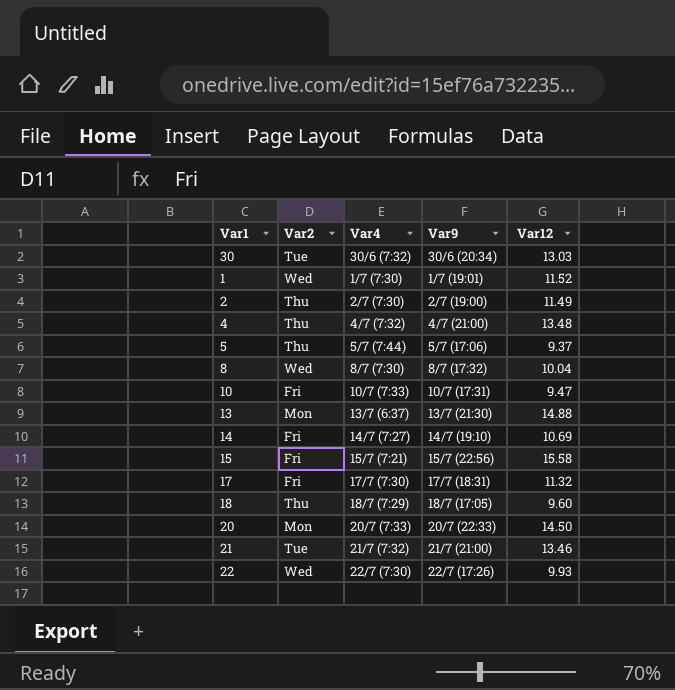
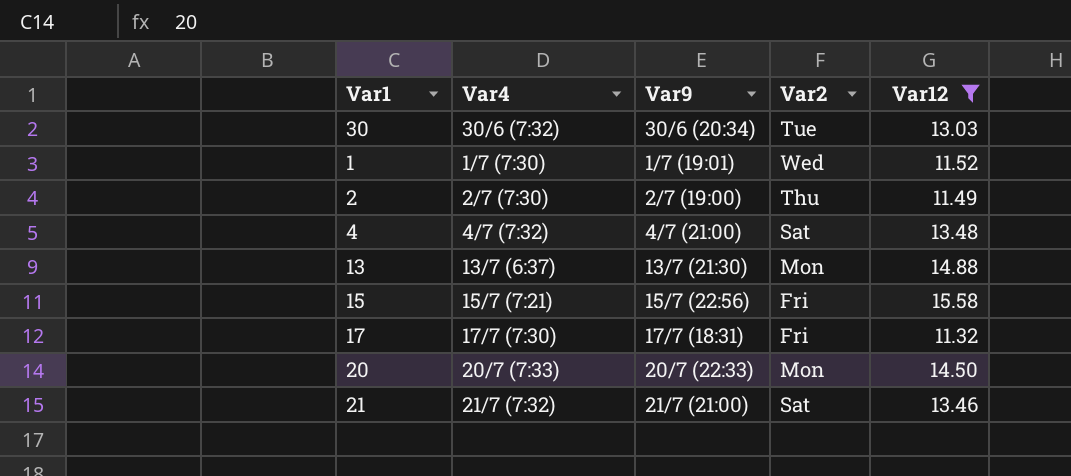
filter: none -> Var12 >= 11.32
column Var2 | position: 2 -> 4
4 | Var2: Thu -> Sat
21 | Var2: Tue -> Sat

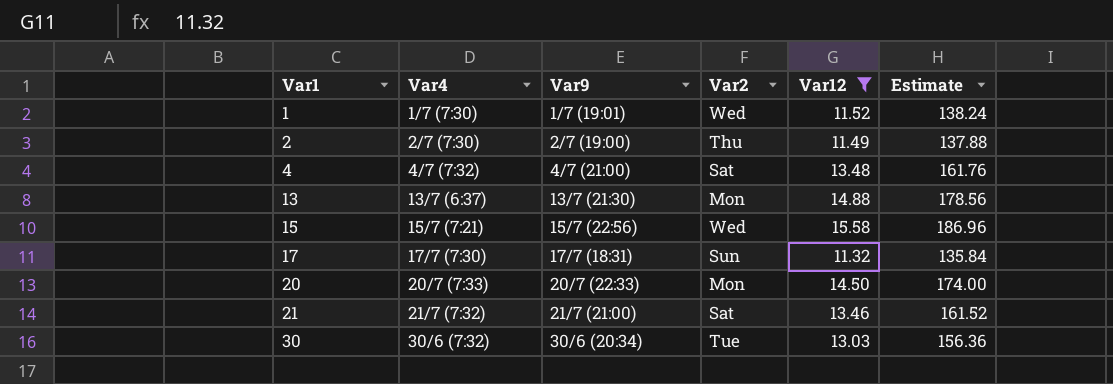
row order: none -> Var1 ascending
column Estimate | formula: none -> [Var12] * 12
15 | Var2: Fri -> Wed
17 | Var2: Fri -> Sun

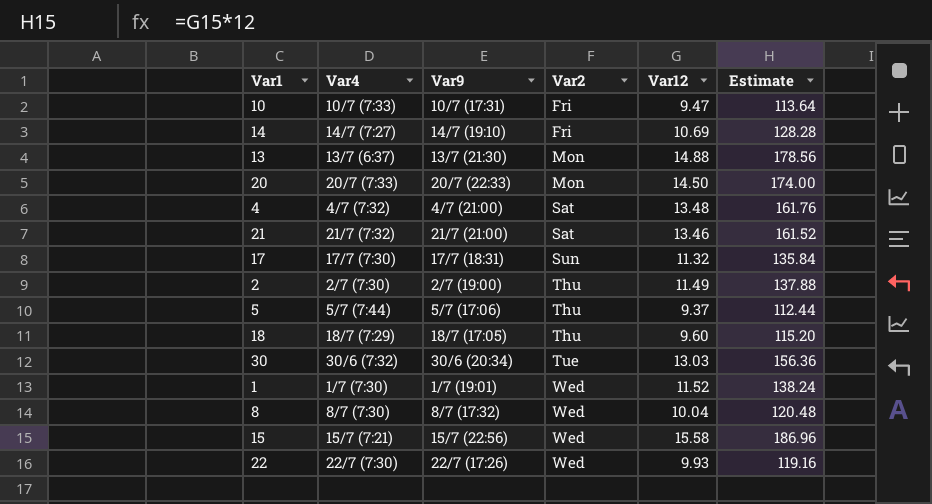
filter: Var12 >= 11.32 -> none
row order: Var1 ascending -> Var2 ascending

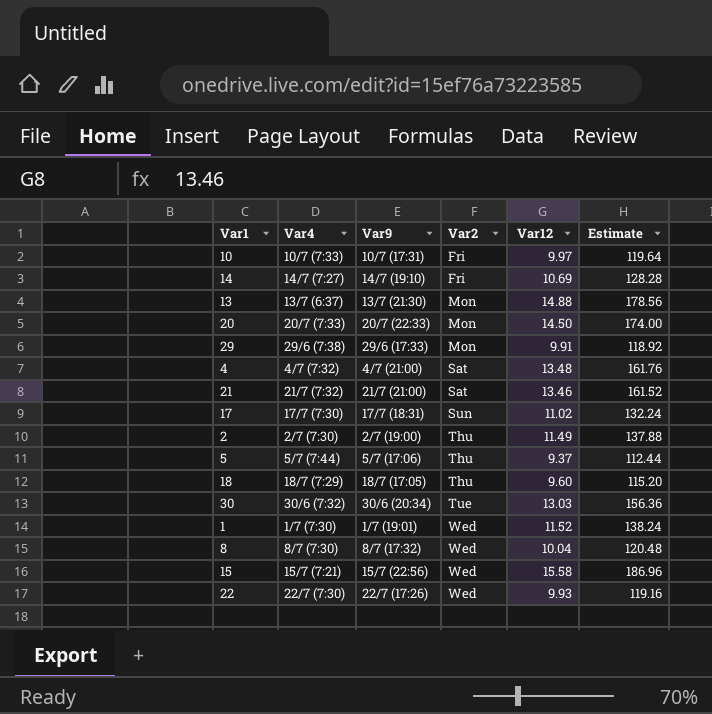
10 | Var12: 9.47 -> 9.97
10 | Estimate: 113.64 -> 119.64
row 29: none -> 29/6 (7:38) | 29/6 (17:33) | Mon | 9.91 | 118.92
17 | Var12: 11.32 -> 11.02
17 | Estimate: 135.84 -> 132.24

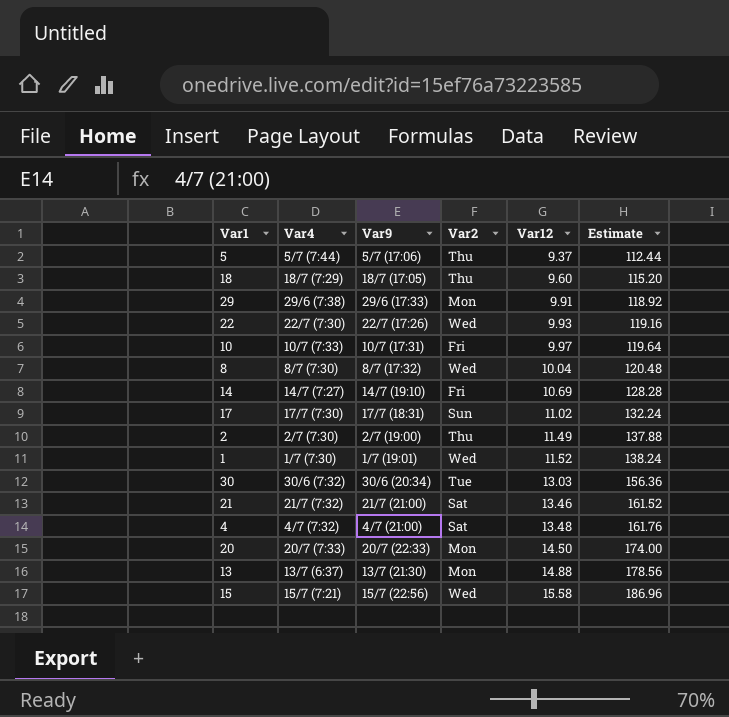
row order: Var2 ascending -> Var12 ascending

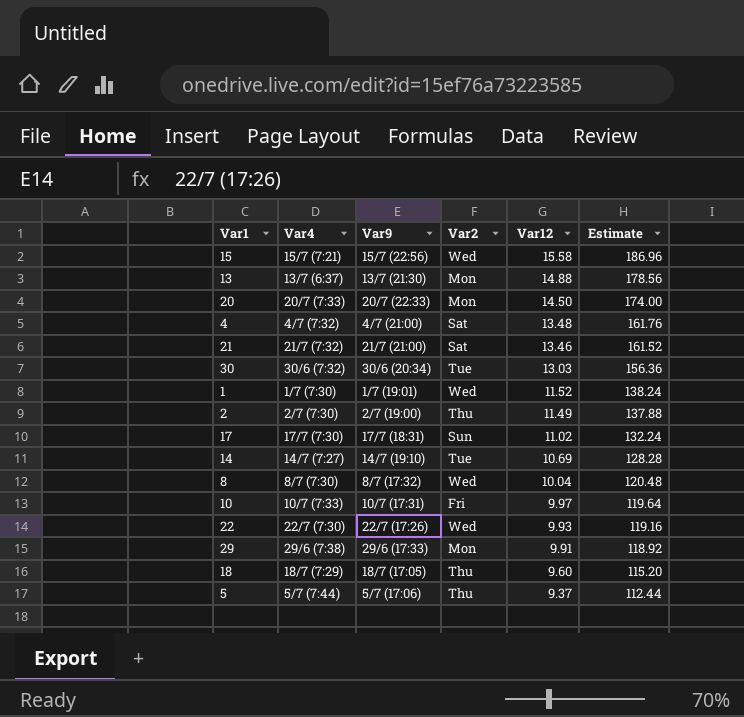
row order: Var12 ascending -> Var12 descending
14 | Var2: Fri -> Tue

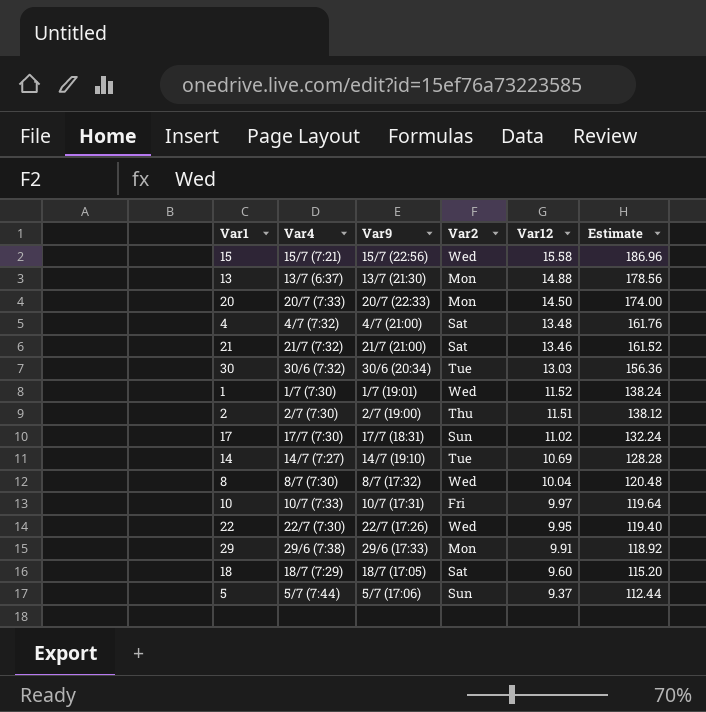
2 | Var12: 11.49 -> 11.51
2 | Estimate: 137.88 -> 138.12
22 | Var12: 9.93 -> 9.95
22 | Estimate: 119.16 -> 119.40
18 | Var2: Thu -> Sat
5 | Var2: Thu -> Sun

